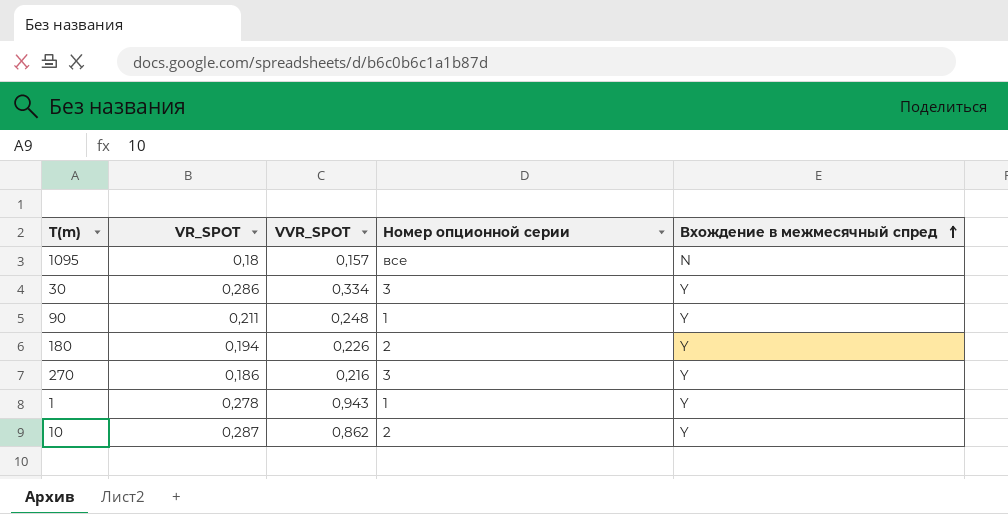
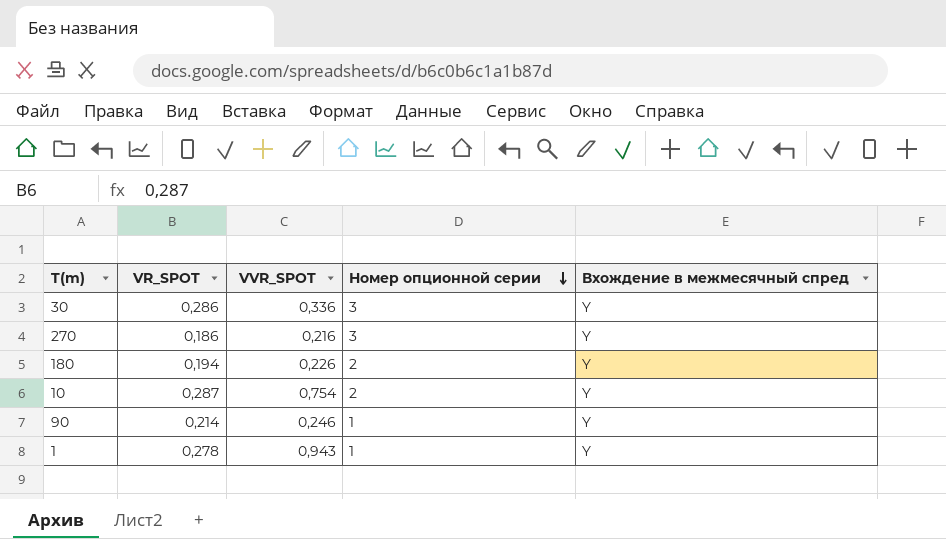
row order: Вхождение в межмесячный спред ascending -> Номер опционной серии descending
row 1095: 0,18 | 0,157 | все | N -> none
30 | VVR_SPOT: 0,334 -> 0,336
10 | VVR_SPOT: 0,862 -> 0,754
90 | VR_SPOT: 0,211 -> 0,214
90 | VVR_SPOT: 0,248 -> 0,246

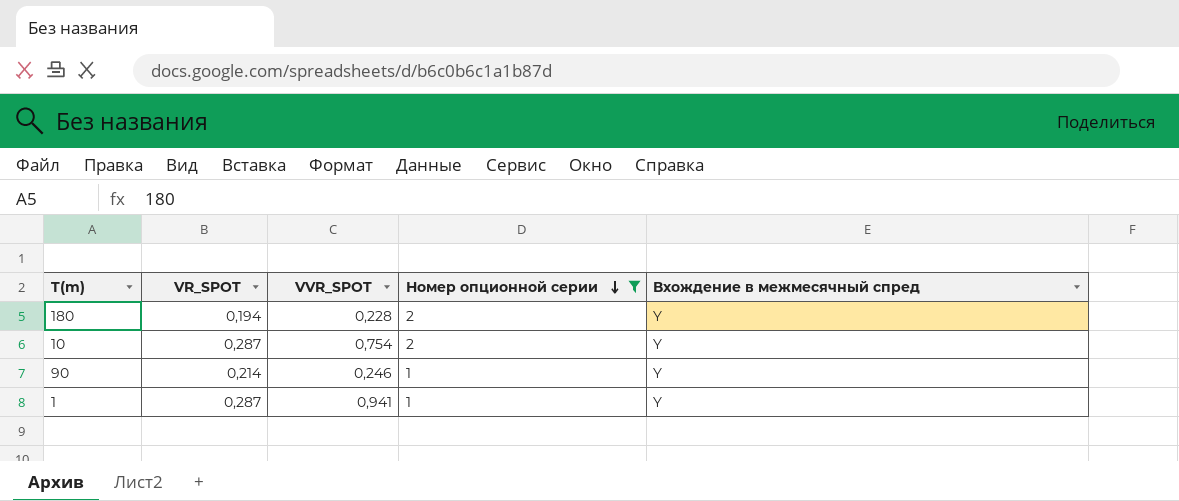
filter: none -> Номер опционной серии != 3
180 | VVR_SPOT: 0,226 -> 0,228
1 | VR_SPOT: 0,278 -> 0,287
1 | VVR_SPOT: 0,943 -> 0,941

